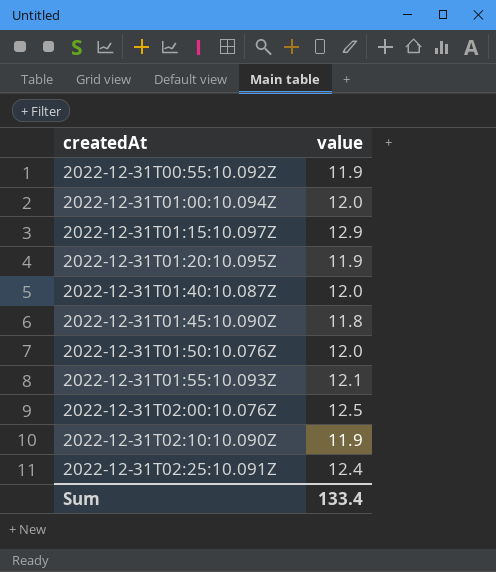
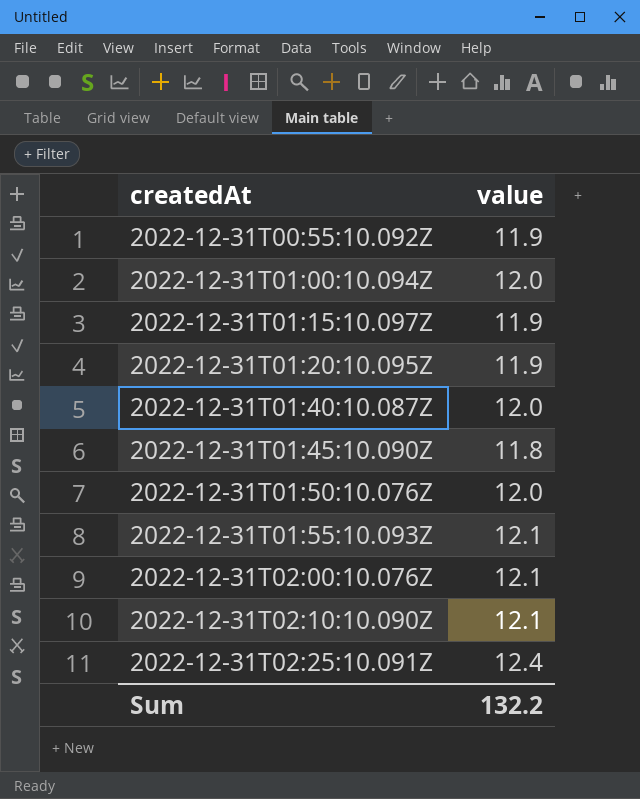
2022-12-31T01:15:10.097Z | value: 12.9 -> 11.9
2022-12-31T02:00:10.076Z | value: 12.5 -> 12.1
2022-12-31T02:10:10.090Z | value: 11.9 -> 12.1
Sum | value: 133.4 -> 132.2

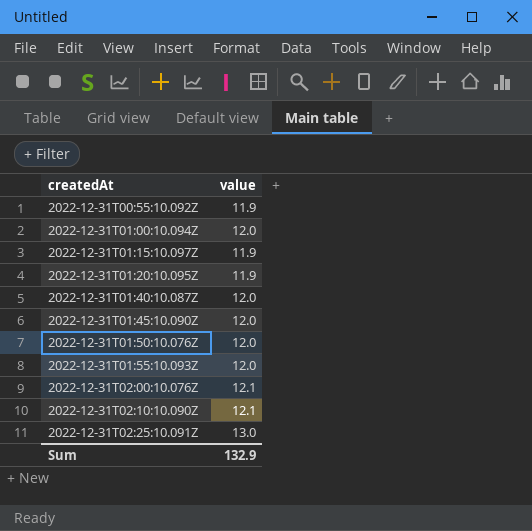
2022-12-31T01:45:10.090Z | value: 11.8 -> 12.0
2022-12-31T01:55:10.093Z | value: 12.1 -> 12.0
2022-12-31T02:25:10.091Z | value: 12.4 -> 13.0
Sum | value: 132.2 -> 132.9

